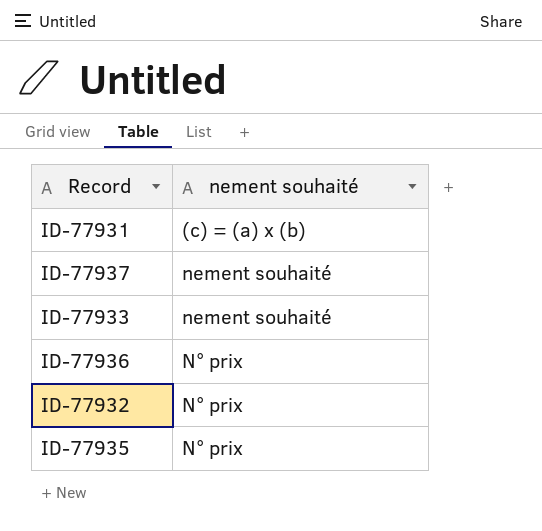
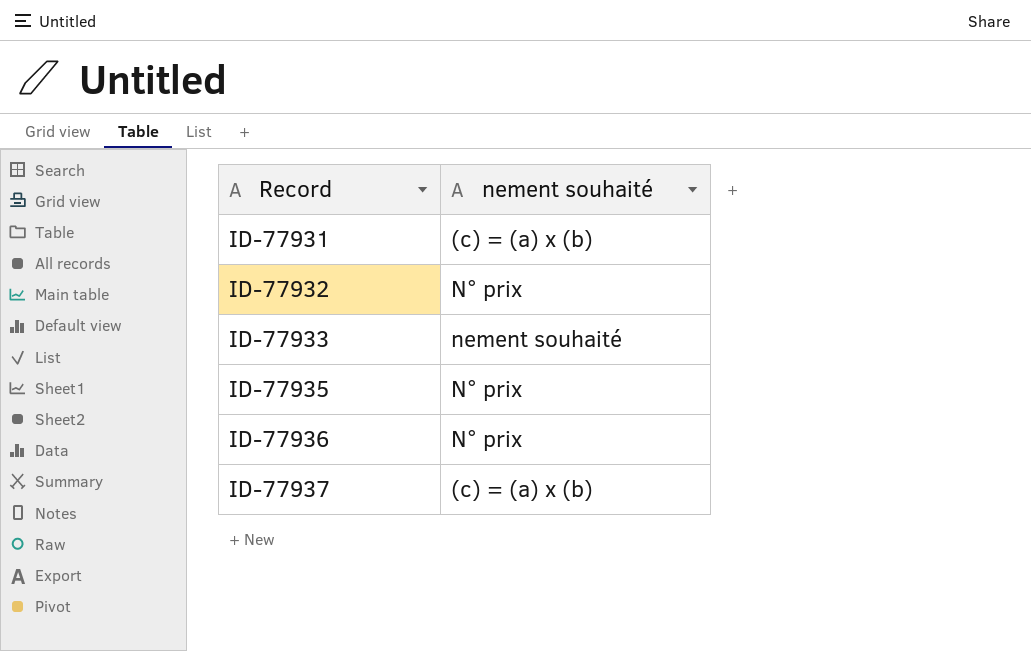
row order: nement souhaité ascending -> Record ascending
ID-77937 | nement souhaité: nement souhaité -> (c) = (a) x (b)

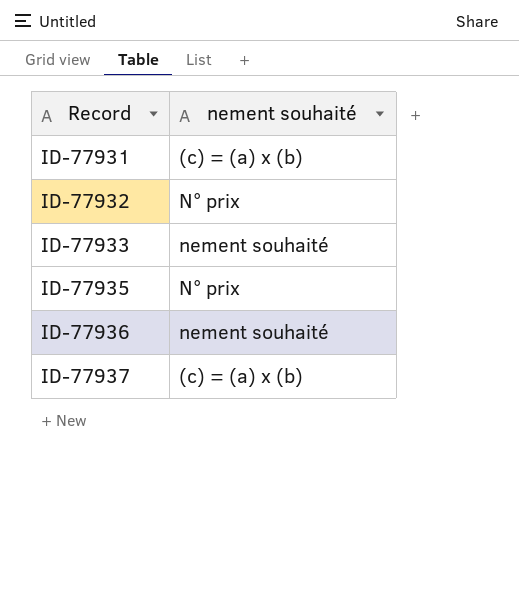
ID-77936 | nement souhaité: N° prix -> nement souhaité

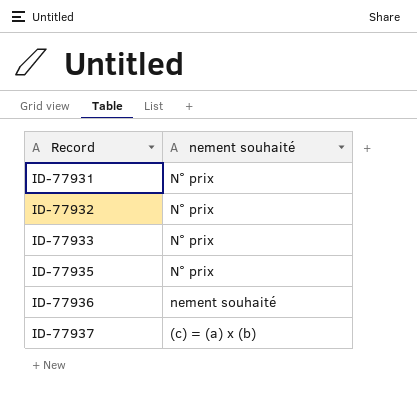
ID-77931 | nement souhaité: (c) = (a) x (b) -> N° prix
ID-77933 | nement souhaité: nement souhaité -> N° prix

